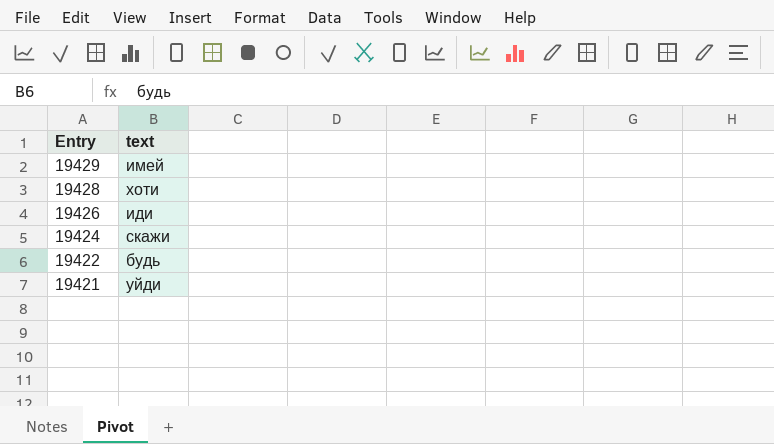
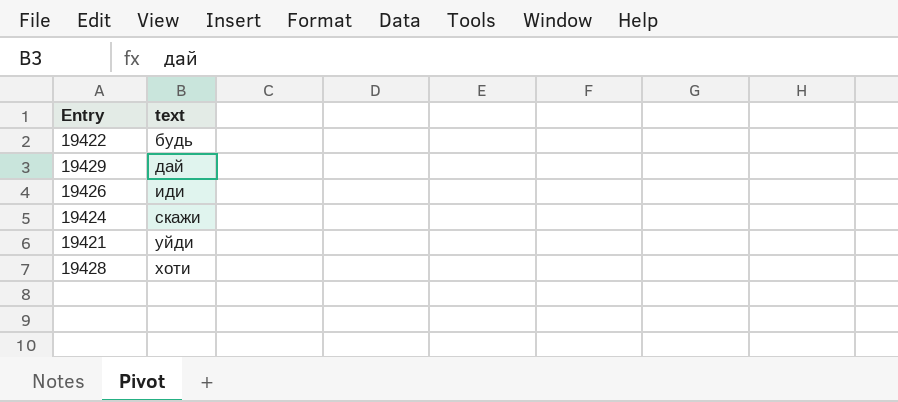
row order: Entry descending -> text ascending
19429 | text: имей -> дай

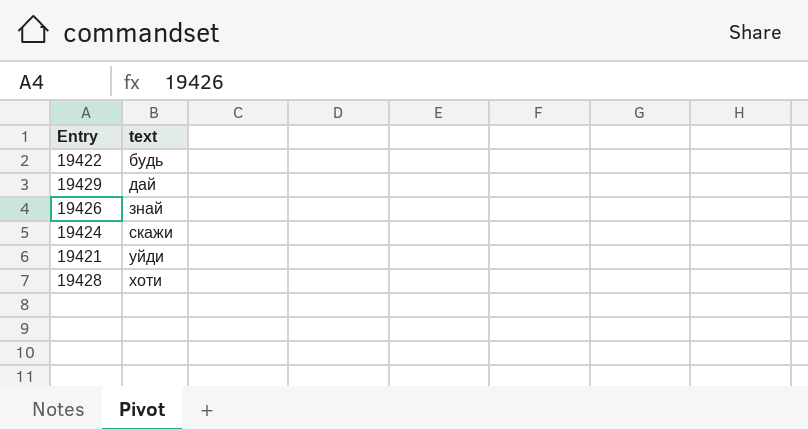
19426 | text: иди -> знай

